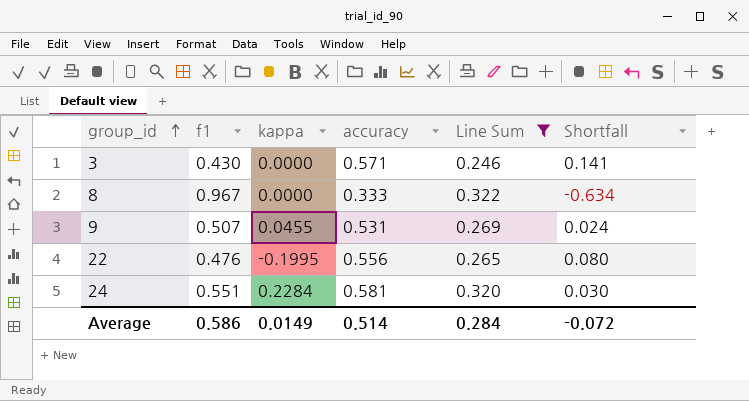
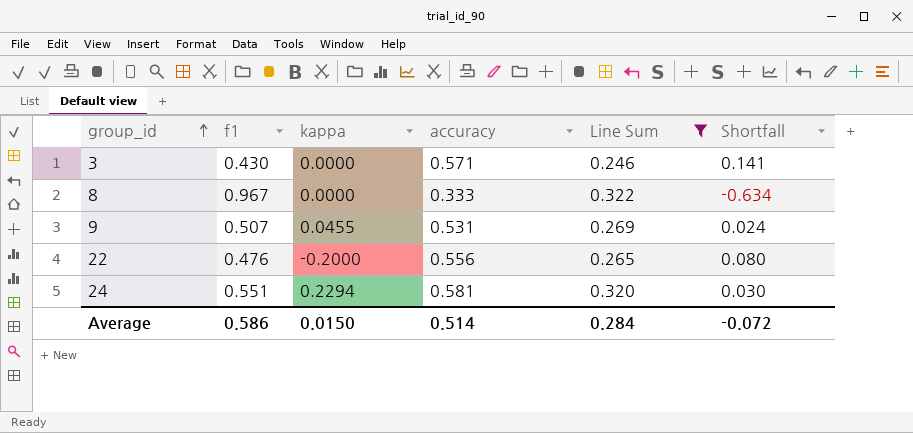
22 | kappa: -0.1995 -> -0.2000
24 | kappa: 0.2284 -> 0.2294
Average | kappa: 0.0149 -> 0.0150

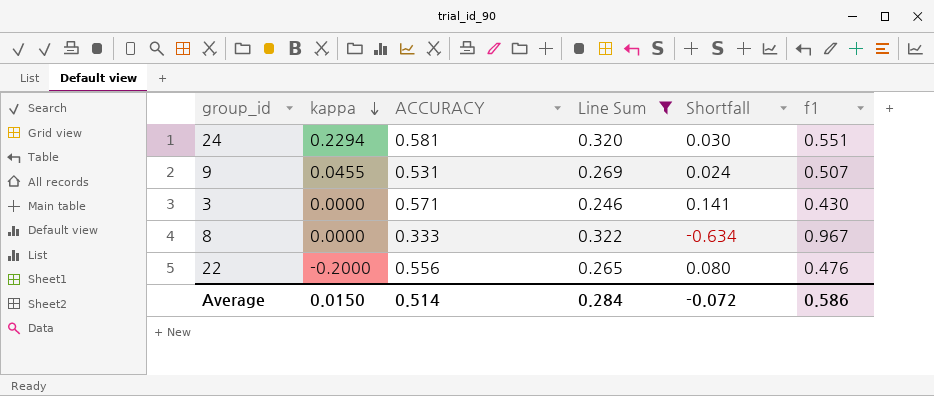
row order: group_id ascending -> kappa descending
column name: accuracy -> ACCURACY
column f1 | position: 2 -> 6

